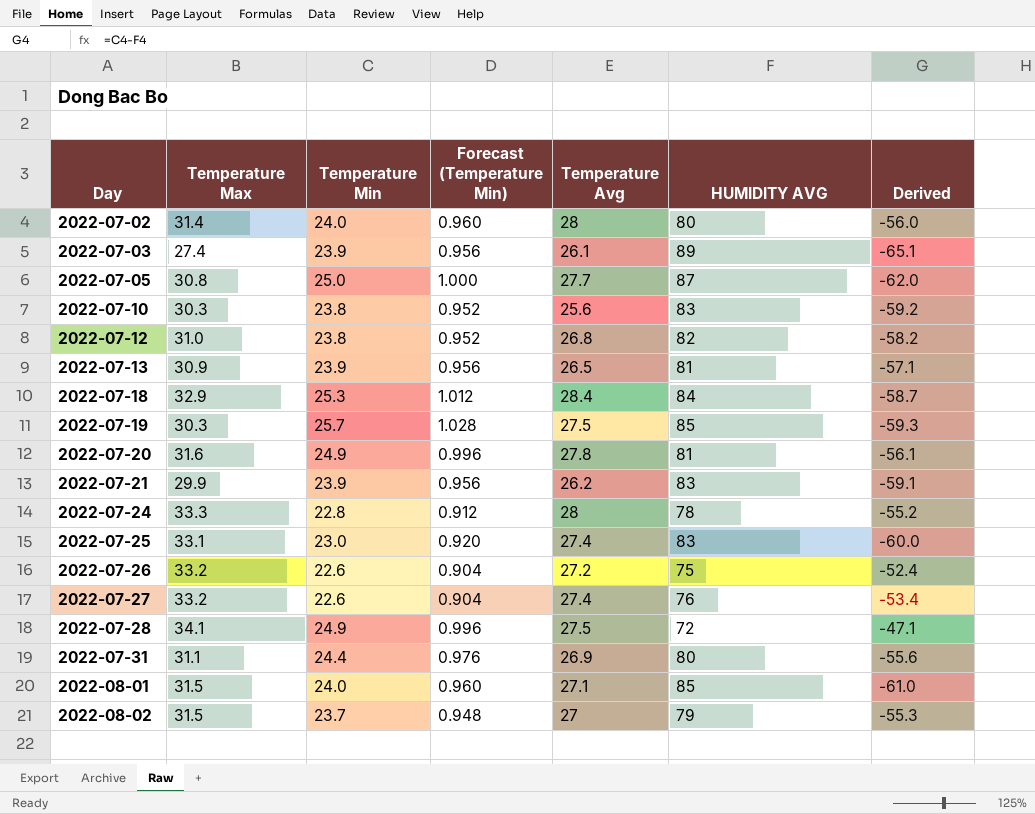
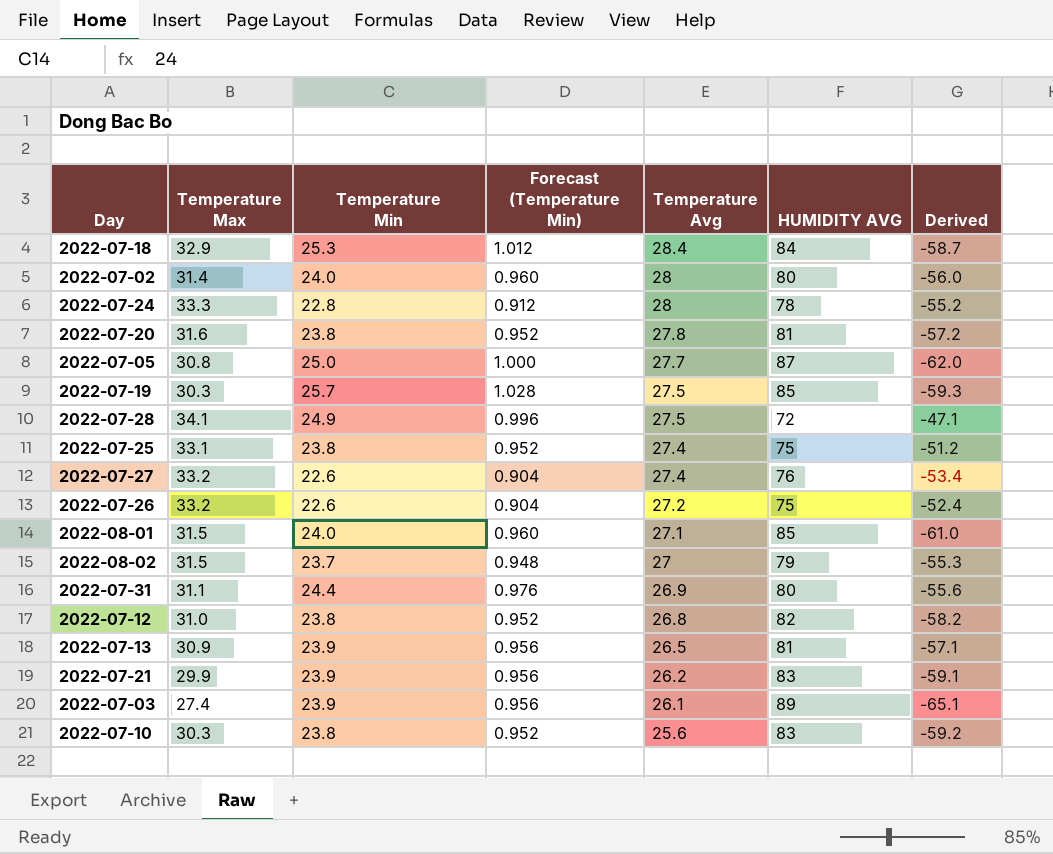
row order: Day ascending -> Temperature Avg descending
2022-07-20 | Temperature Min: 24.9 -> 23.8
2022-07-20 | Forecast (Temperature Min): 0.996 -> 0.952
2022-07-20 | Derived: -56.1 -> -57.2
2022-07-25 | Temperature Min: 23.0 -> 23.8
2022-07-25 | Forecast (Temperature Min): 0.920 -> 0.952
2022-07-25 | HUMIDITY AVG: 83 -> 75
2022-07-25 | Derived: -60.0 -> -51.2

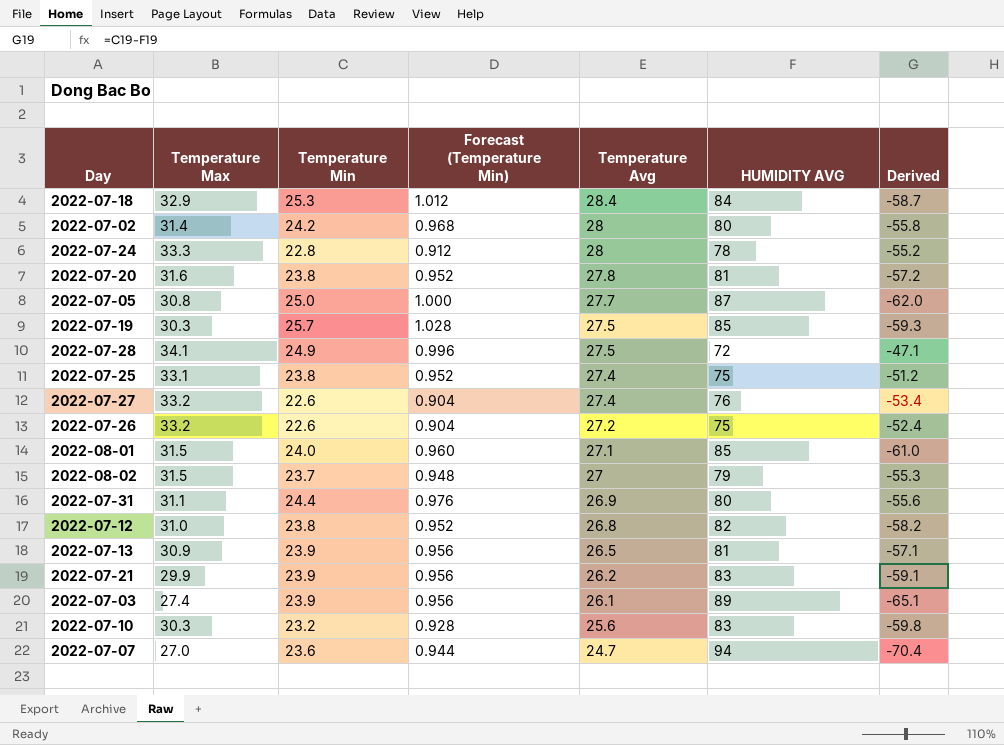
2022-07-02 | Temperature Min: 24.0 -> 24.2
2022-07-02 | Forecast (Temperature Min): 0.960 -> 0.968
2022-07-02 | Derived: -56.0 -> -55.8
2022-07-10 | Temperature Min: 23.8 -> 23.2
2022-07-10 | Forecast (Temperature Min): 0.952 -> 0.928
2022-07-10 | Derived: -59.2 -> -59.8
row 2022-07-07: none -> 27.0 | 23.6 | 0.944 | 24.7 | 94 | -70.4

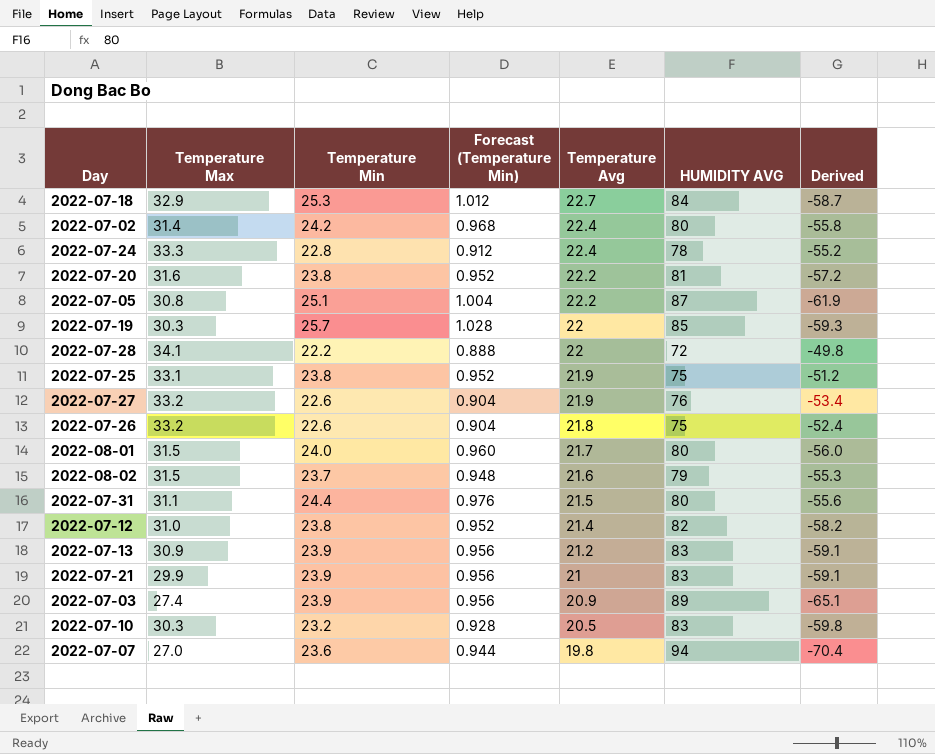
2022-07-18 | Temperature Avg: 28.4 -> 22.7
2022-07-02 | Temperature Avg: 28 -> 22.4
2022-07-24 | Temperature Avg: 28 -> 22.4
2022-07-20 | Temperature Avg: 27.8 -> 22.2
2022-07-05 | Temperature Min: 25.0 -> 25.1
2022-07-05 | Forecast (Temperature Min): 1.000 -> 1.004
2022-07-05 | Temperature Avg: 27.7 -> 22.2
2022-07-05 | Derived: -62.0 -> -61.9
2022-07-19 | Temperature Avg: 27.5 -> 22
2022-07-28 | Temperature Min: 24.9 -> 22.2
2022-07-28 | Forecast (Temperature Min): 0.996 -> 0.888
2022-07-28 | Temperature Avg: 27.5 -> 22
2022-07-28 | Derived: -47.1 -> -49.8
2022-07-25 | Temperature Avg: 27.4 -> 21.9
2022-07-27 | Temperature Avg: 27.4 -> 21.9
2022-07-26 | Temperature Avg: 27.2 -> 21.8
2022-08-01 | Temperature Avg: 27.1 -> 21.7
2022-08-01 | HUMIDITY AVG: 85 -> 80
2022-08-01 | Derived: -61.0 -> -56.0
2022-08-02 | Temperature Avg: 27 -> 21.6
2022-07-31 | Temperature Avg: 26.9 -> 21.5
2022-07-12 | Temperature Avg: 26.8 -> 21.4
2022-07-13 | Temperature Avg: 26.5 -> 21.2
2022-07-13 | HUMIDITY AVG: 81 -> 83
2022-07-13 | Derived: -57.1 -> -59.1
2022-07-21 | Temperature Avg: 26.2 -> 21
2022-07-03 | Temperature Avg: 26.1 -> 20.9
2022-07-10 | Temperature Avg: 25.6 -> 20.5
2022-07-07 | Temperature Avg: 24.7 -> 19.8

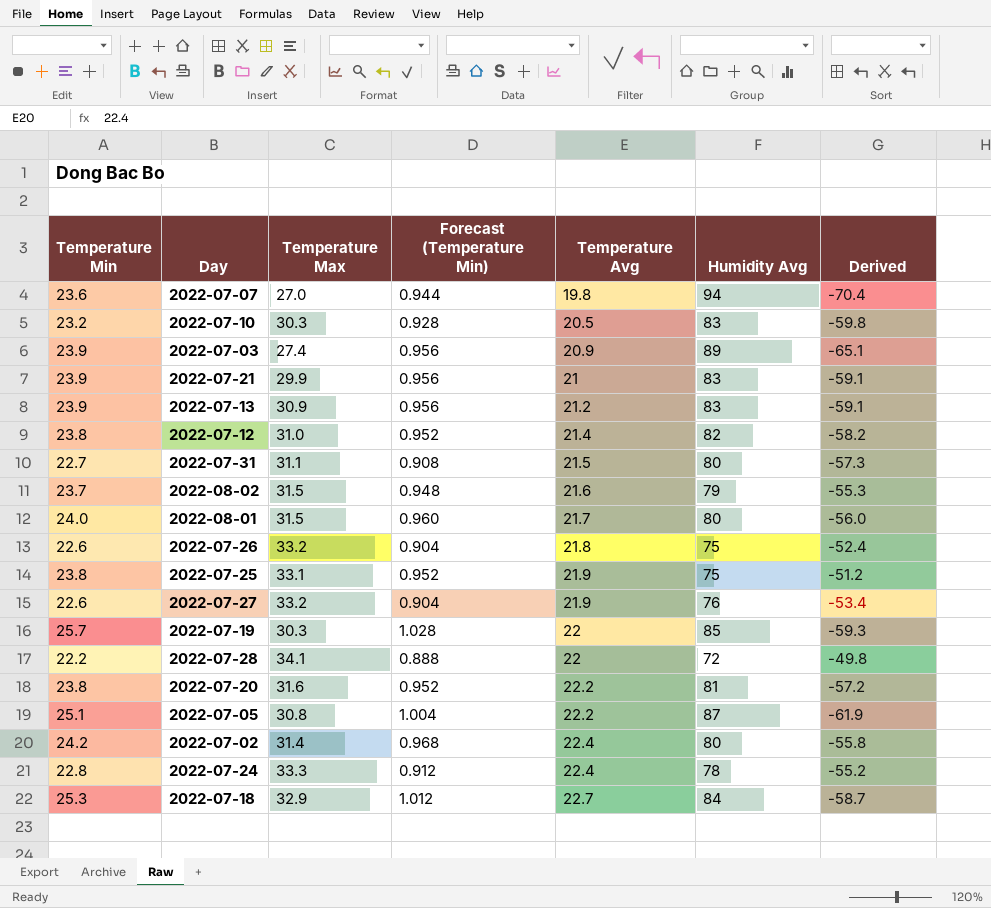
row order: Temperature Avg descending -> Temperature Avg ascending
column Temperature Min | position: 3 -> 1
column name: HUMIDITY AVG -> Humidity Avg
2022-07-31 | Temperature Min: 24.4 -> 22.7
2022-07-31 | Forecast (Temperature Min): 0.976 -> 0.908
2022-07-31 | Derived: -55.6 -> -57.3

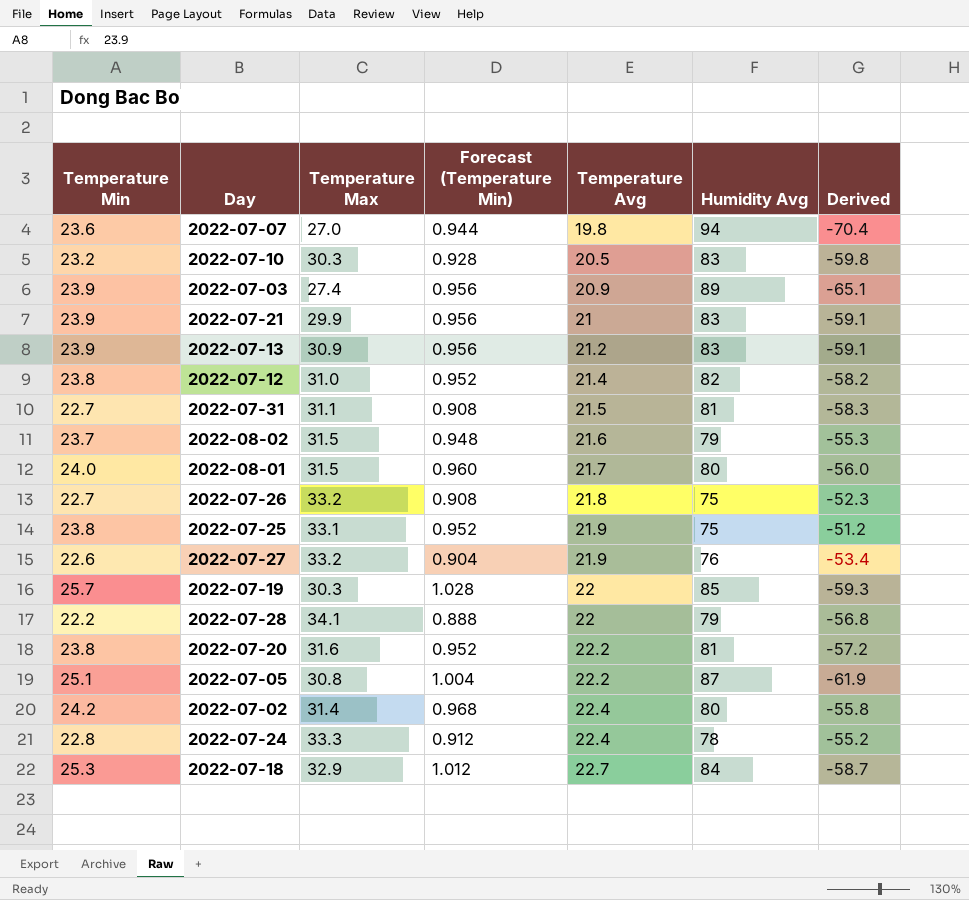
2022-07-31 | Humidity Avg: 80 -> 81
2022-07-31 | Derived: -57.3 -> -58.3
2022-07-26 | Temperature Min: 22.6 -> 22.7
2022-07-26 | Forecast (Temperature Min): 0.904 -> 0.908
2022-07-26 | Derived: -52.4 -> -52.3
2022-07-28 | Humidity Avg: 72 -> 79
2022-07-28 | Derived: -49.8 -> -56.8

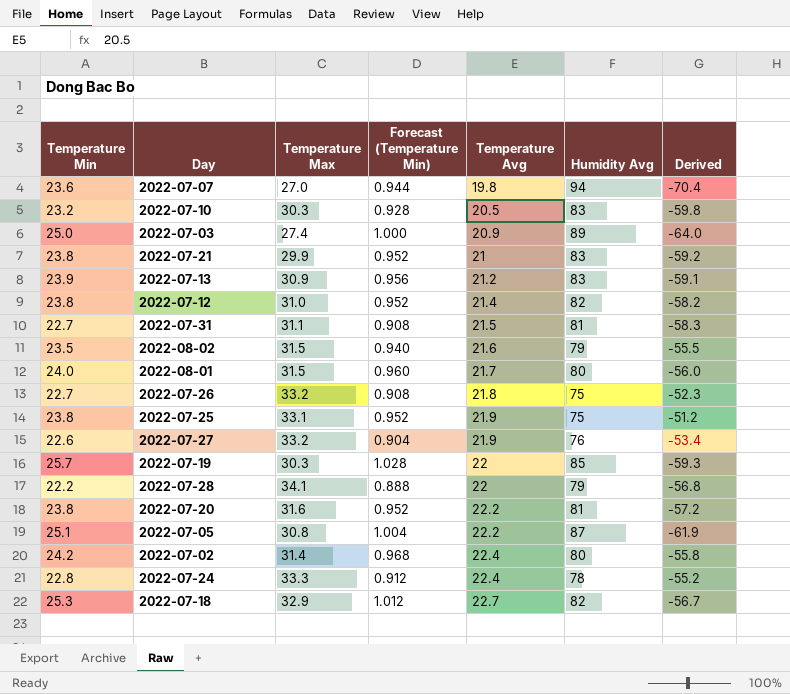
2022-07-03 | Temperature Min: 23.9 -> 25.0
2022-07-03 | Forecast (Temperature Min): 0.956 -> 1.000
2022-07-03 | Derived: -65.1 -> -64.0
2022-07-21 | Temperature Min: 23.9 -> 23.8
2022-07-21 | Forecast (Temperature Min): 0.956 -> 0.952
2022-07-21 | Derived: -59.1 -> -59.2
2022-08-02 | Temperature Min: 23.7 -> 23.5
2022-08-02 | Forecast (Temperature Min): 0.948 -> 0.940
2022-08-02 | Derived: -55.3 -> -55.5
2022-07-18 | Humidity Avg: 84 -> 82
2022-07-18 | Derived: -58.7 -> -56.7

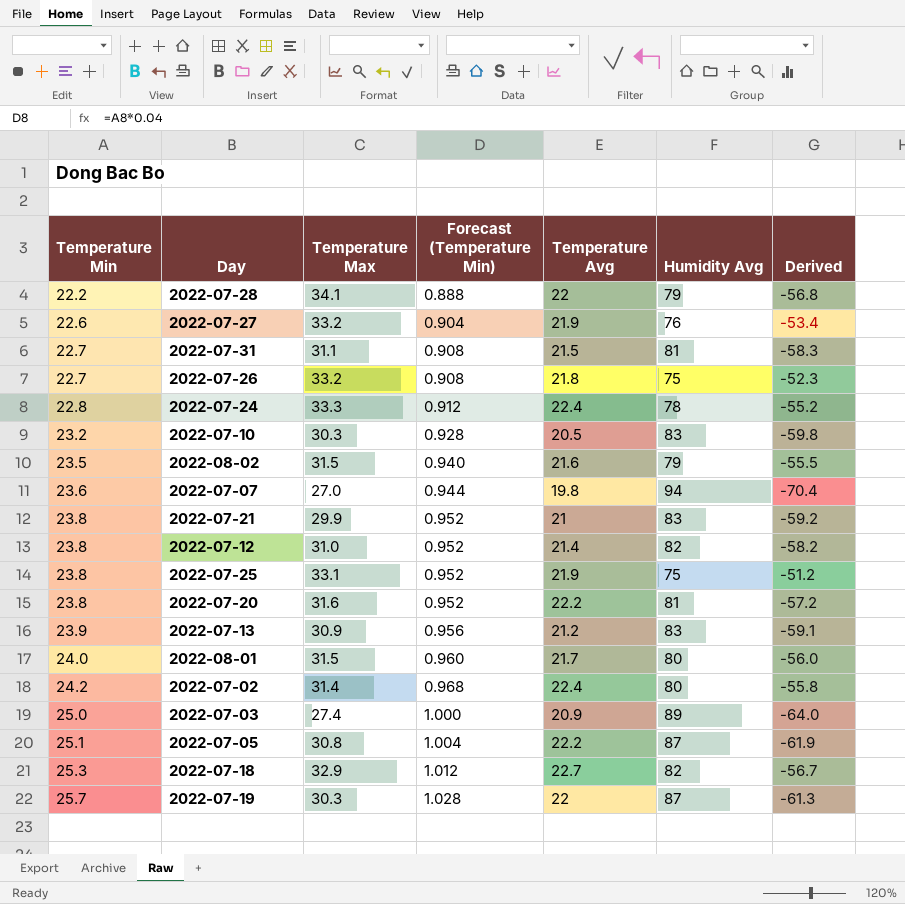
row order: Temperature Avg ascending -> Temperature Min ascending
2022-07-19 | Humidity Avg: 85 -> 87
2022-07-19 | Derived: -59.3 -> -61.3

